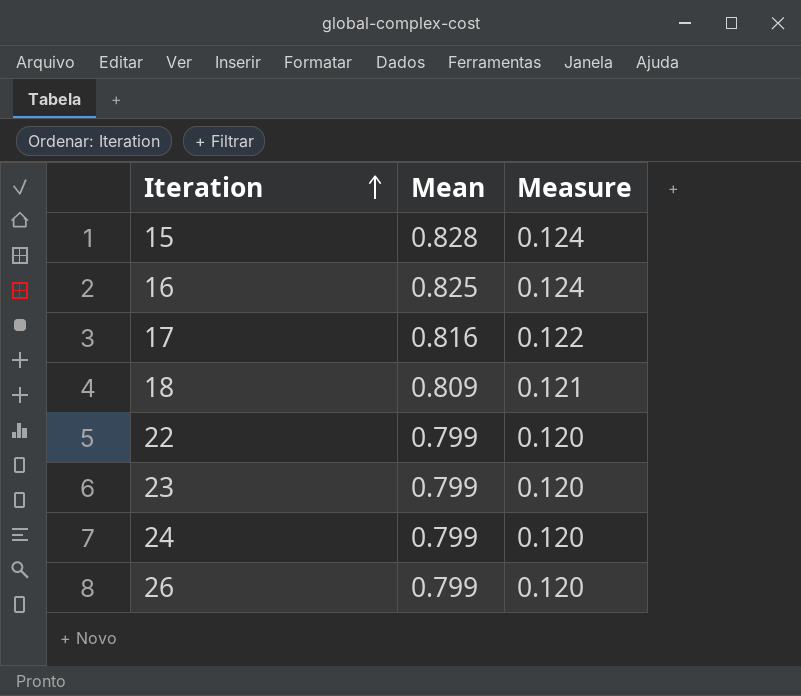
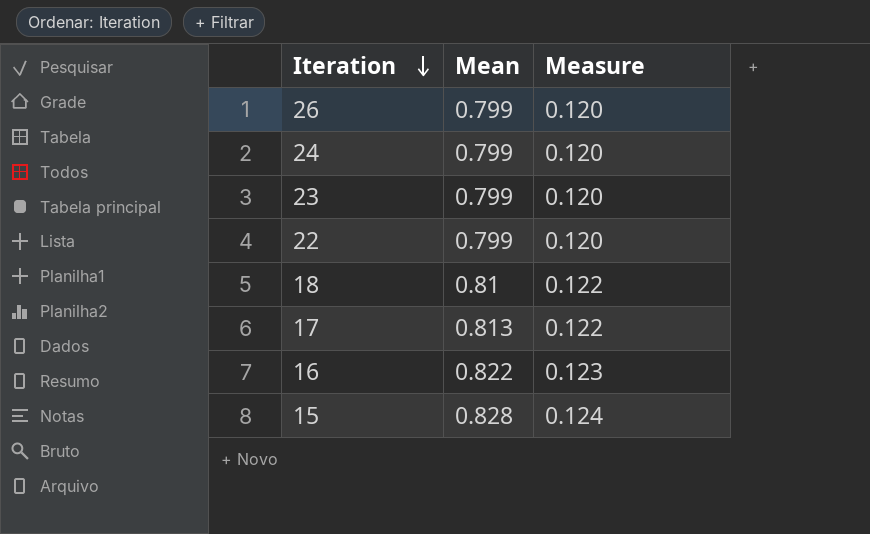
row order: Iteration ascending -> Iteration descending
18 | Mean: 0.809 -> 0.81
18 | Measure: 0.121 -> 0.122
17 | Mean: 0.816 -> 0.813
16 | Mean: 0.825 -> 0.822
16 | Measure: 0.124 -> 0.123

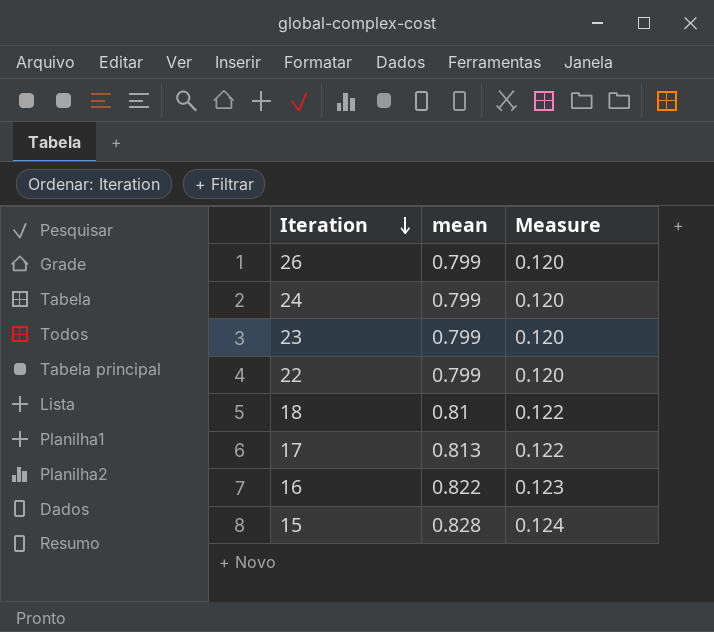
column name: Mean -> mean

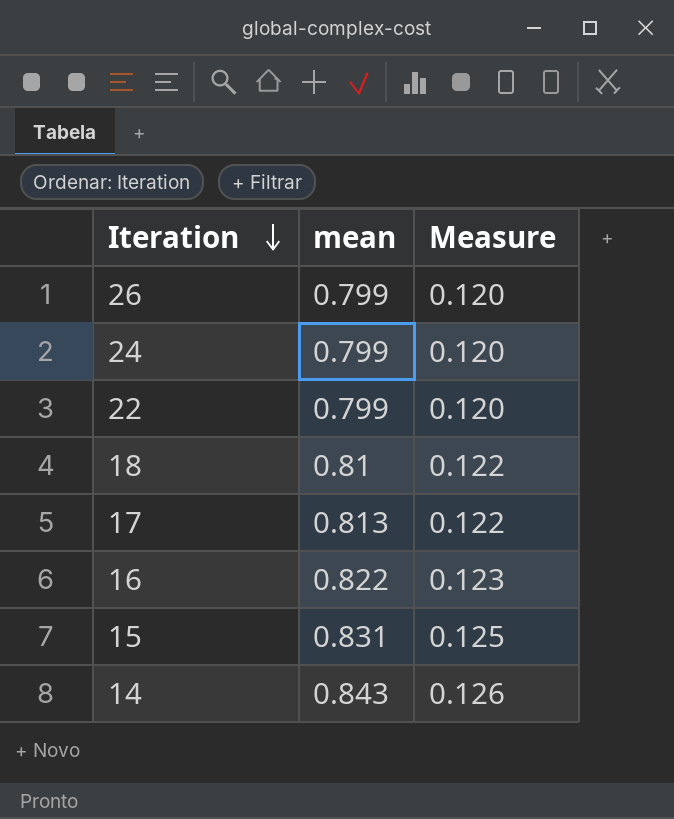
row 23: 0.799 | 0.120 -> none
15 | mean: 0.828 -> 0.831
15 | Measure: 0.124 -> 0.125
row 14: none -> 0.843 | 0.126

